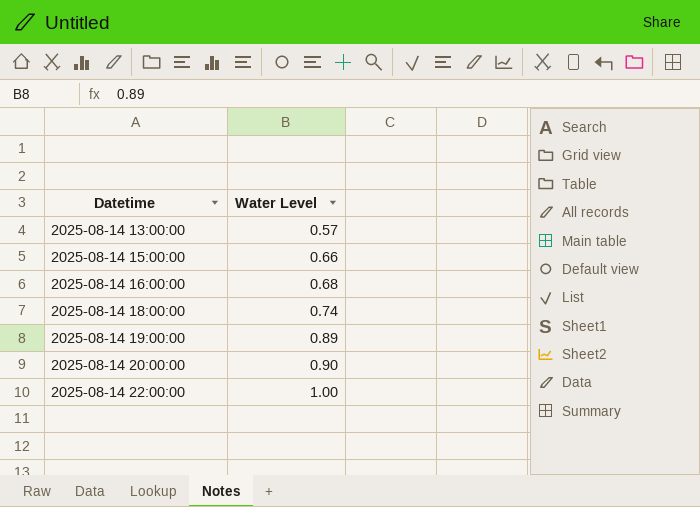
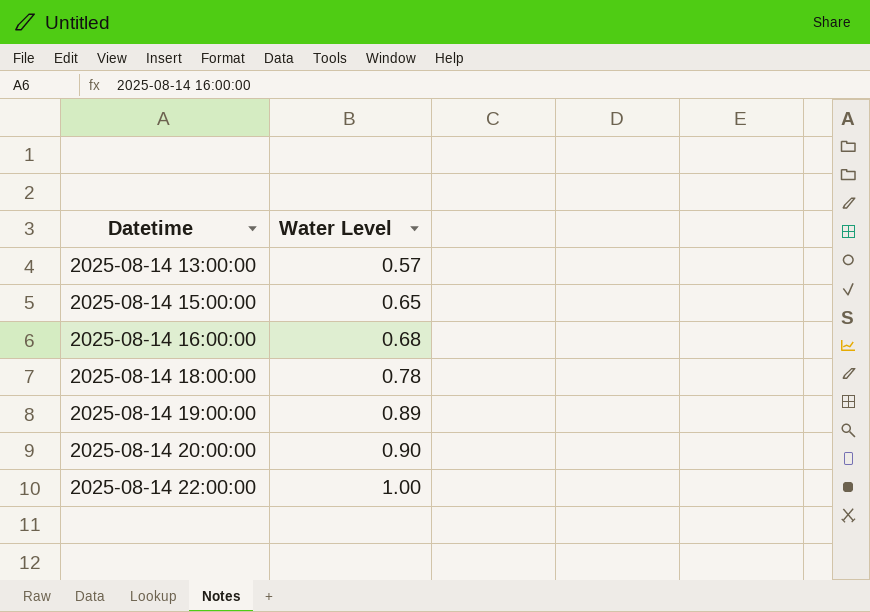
2025-08-14 15:00:00 | Water Level: 0.66 -> 0.65
2025-08-14 18:00:00 | Water Level: 0.74 -> 0.78

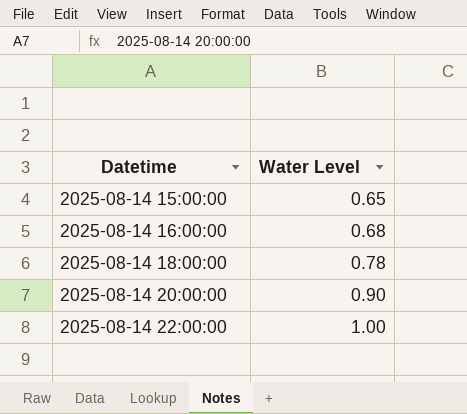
row 2025-08-14 13:00:00: 0.57 -> none
row 2025-08-14 19:00:00: 0.89 -> none

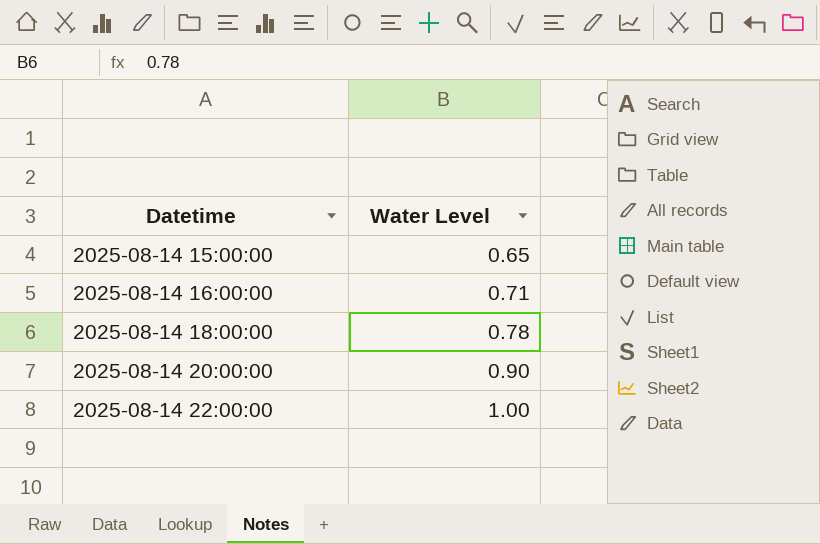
2025-08-14 16:00:00 | Water Level: 0.68 -> 0.71

